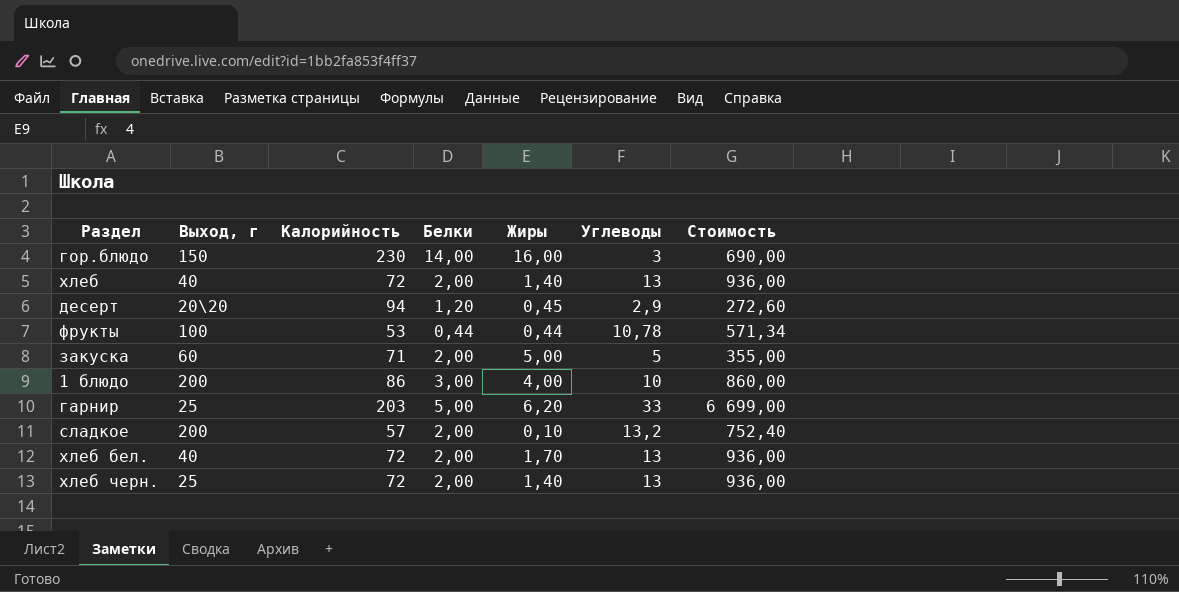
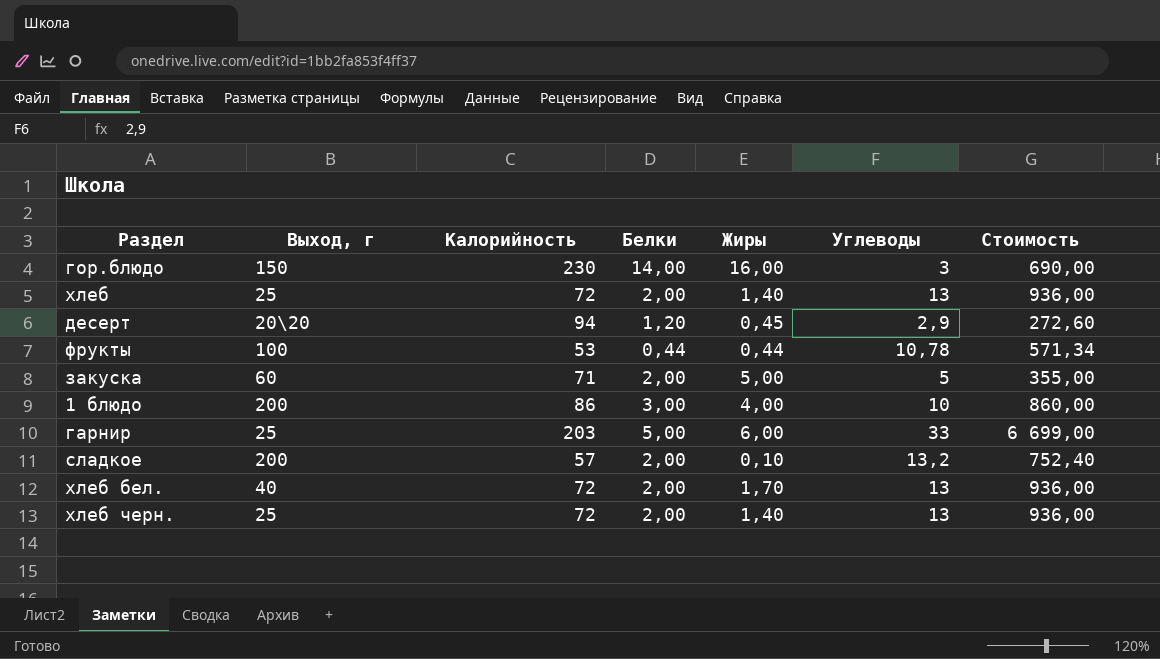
хлеб | Выход, г: 40 -> 25
гарнир | Жиры: 6,20 -> 6,00

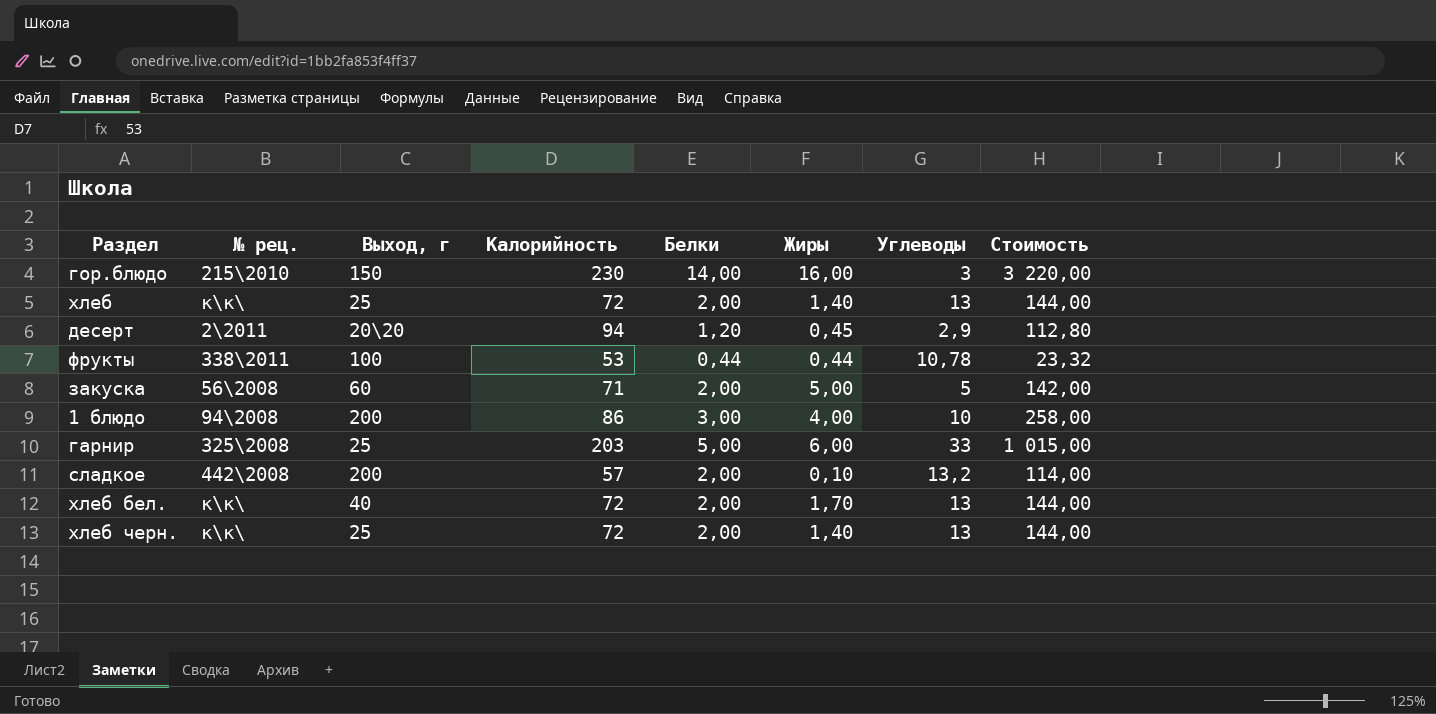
column № рец. | position: none -> 2
column Стоимость | formula: [Калорийность] * [Углеводы] -> [Калорийность] * [Белки]

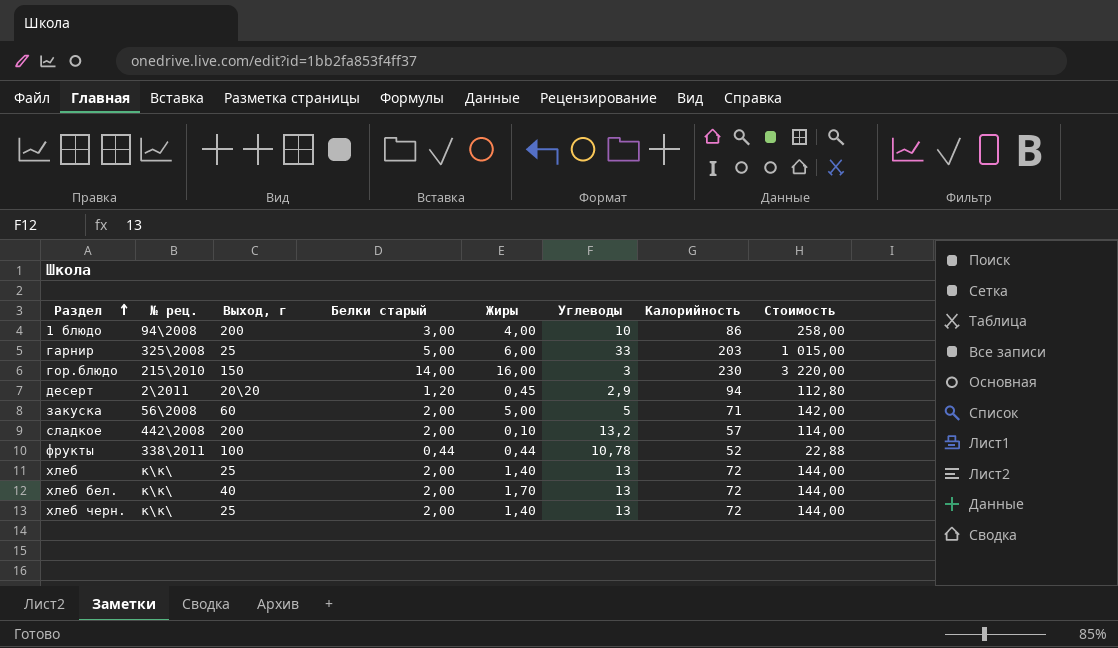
row order: none -> Раздел ascending
column name: Белки -> Белки старый
column Калорийность | position: 4 -> 7
фрукты | Калорийность: 53 -> 52
фрукты | Стоимость: 23,32 -> 22,88

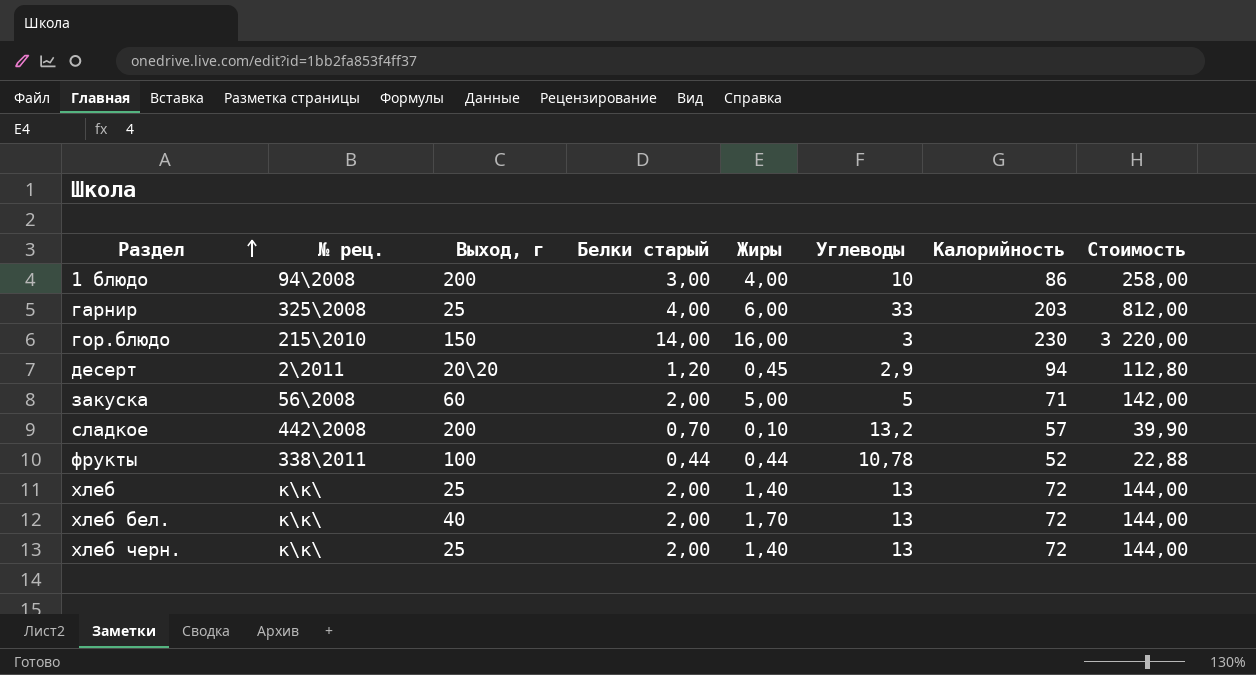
гарнир | Белки старый: 5,00 -> 4,00
гарнир | Стоимость: 1 015,00 -> 812,00
сладкое | Белки старый: 2,00 -> 0,70
сладкое | Стоимость: 114,00 -> 39,90

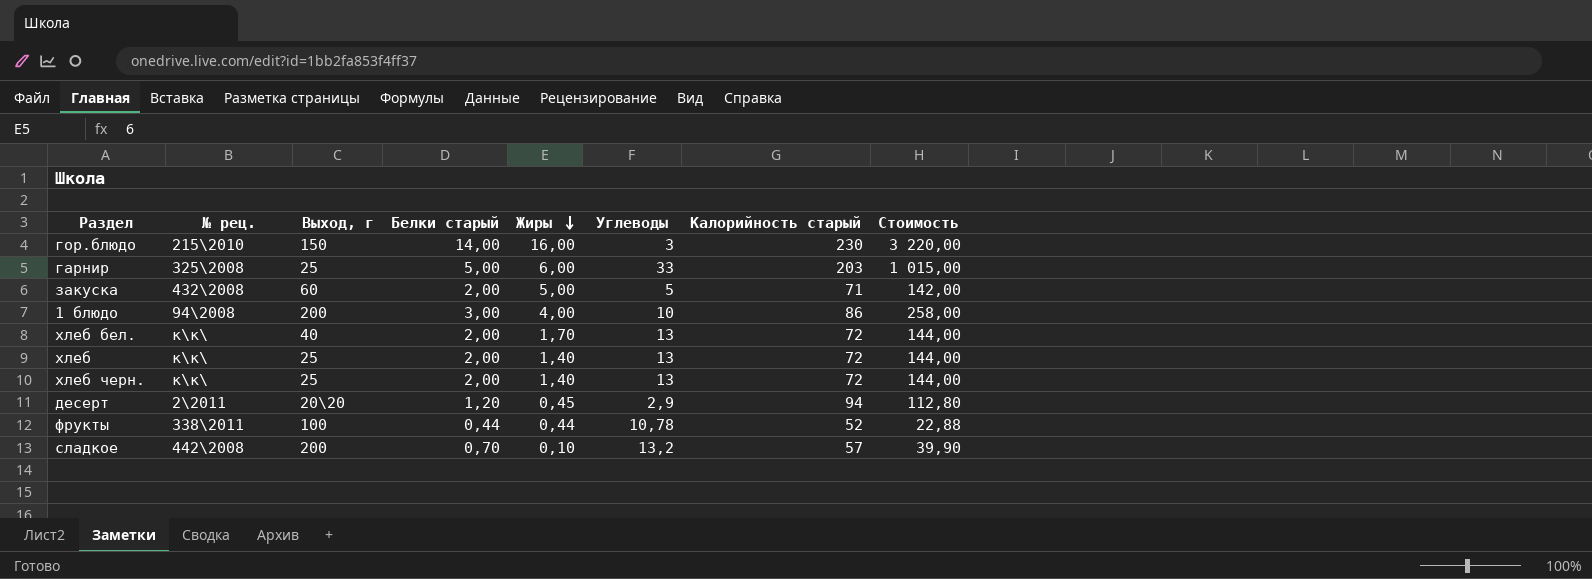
row order: Раздел ascending -> Жиры descending
column name: Калорийность -> Калорийность старый
гарнир | Белки старый: 4,00 -> 5,00
гарнир | Стоимость: 812,00 -> 1 015,00
закуска | № рец.: 56\2008 -> 432\2008

